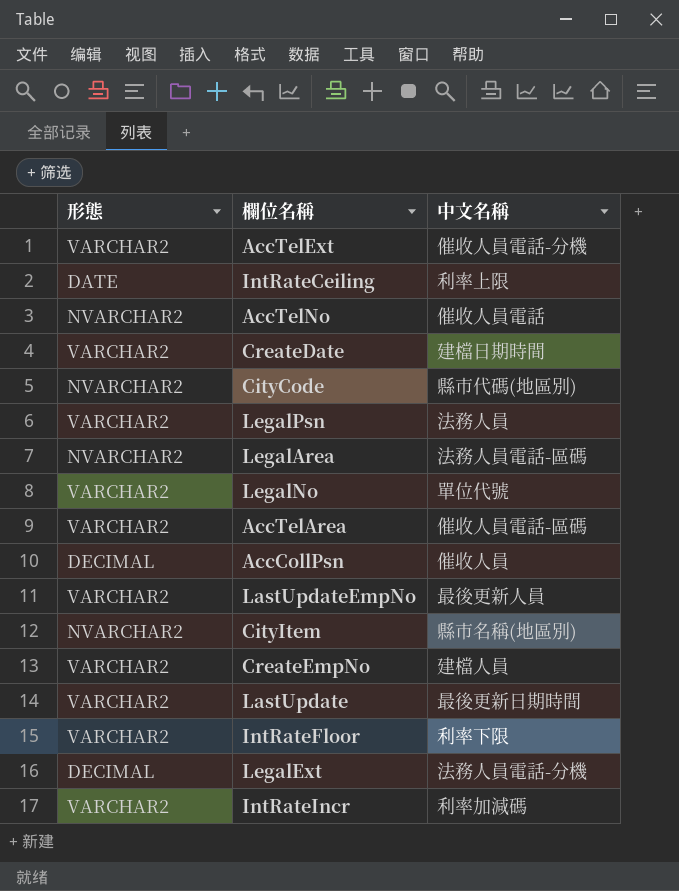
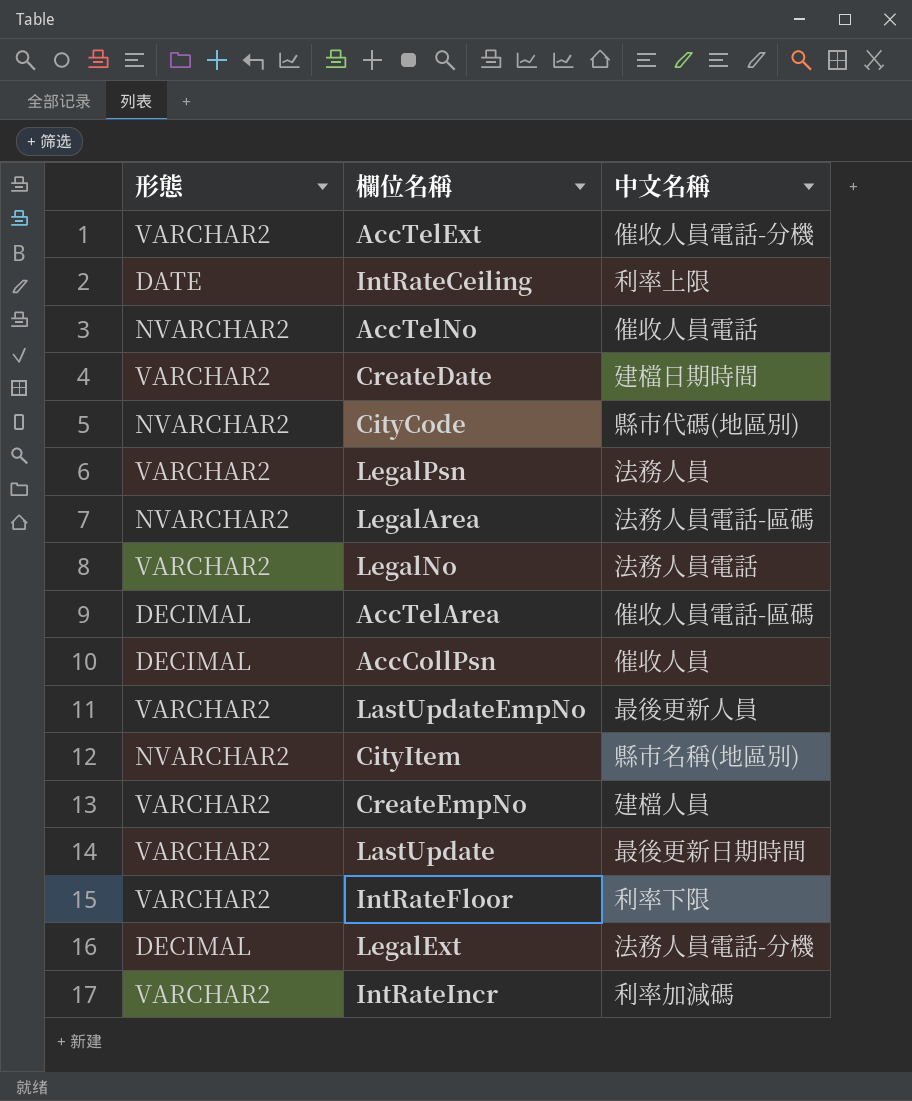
LegalNo | 中文名稱: 單位代號 -> 法務人員電話
AccTelArea | 形態: VARCHAR2 -> DECIMAL

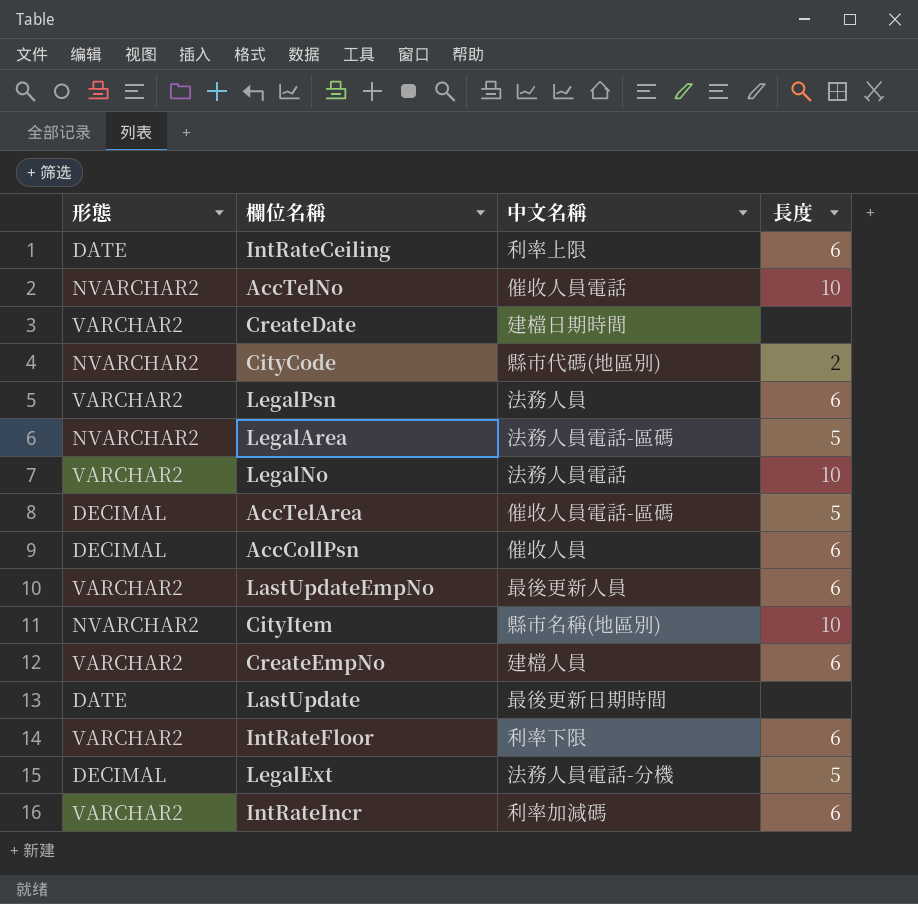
column 長度 | position: none -> 4
row AccTelExt: VARCHAR2 | 催收人員電話-分機 -> none
LastUpdate | 形態: VARCHAR2 -> DATE

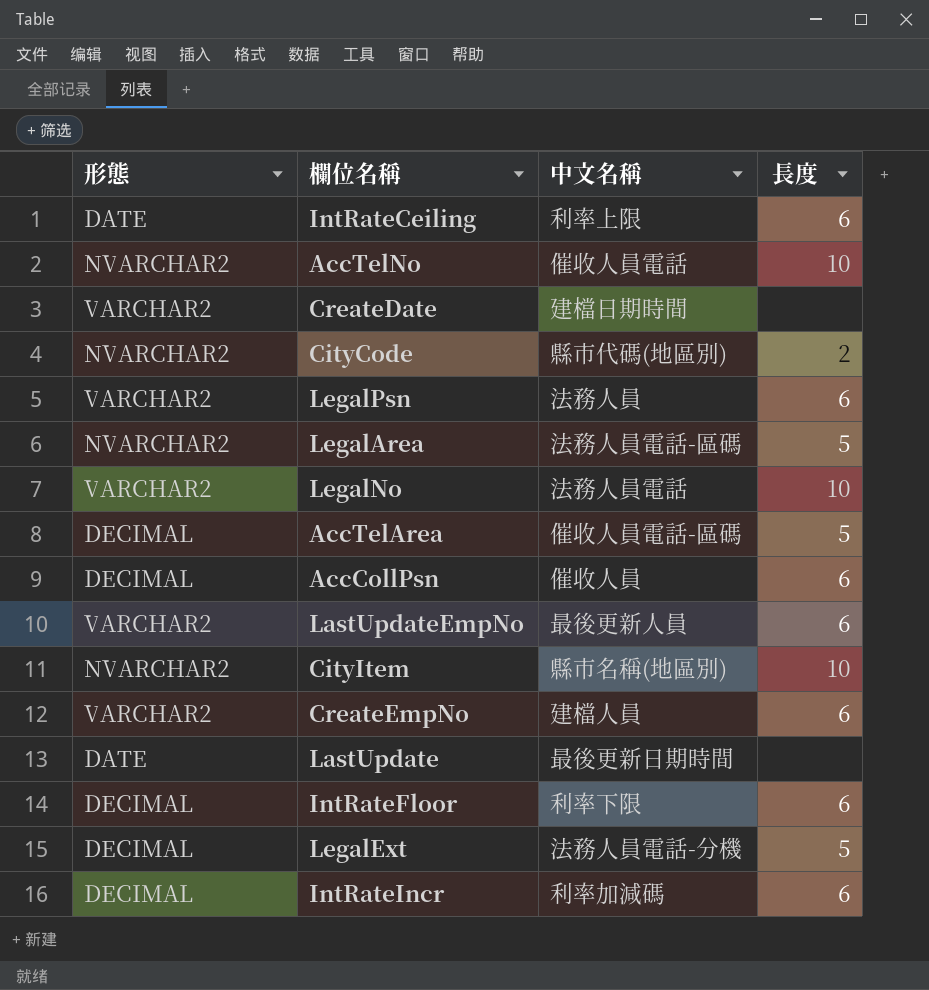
IntRateFloor | 形態: VARCHAR2 -> DECIMAL
IntRateIncr | 形態: VARCHAR2 -> DECIMAL

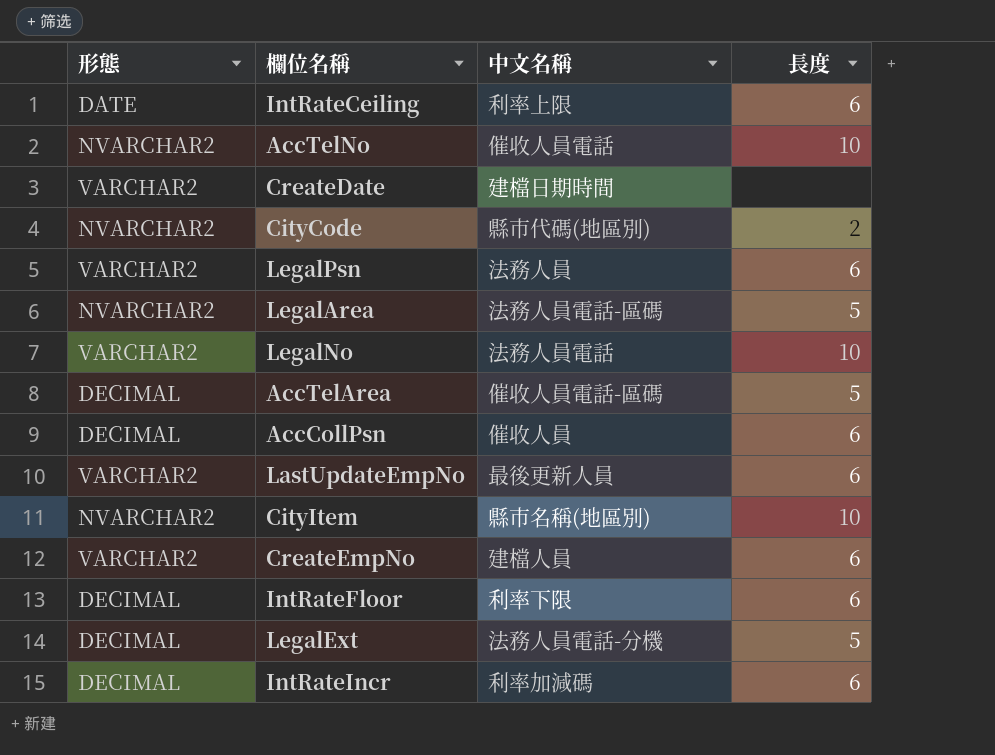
row LastUpdate: DATE | 最後更新日期時間 | none -> none

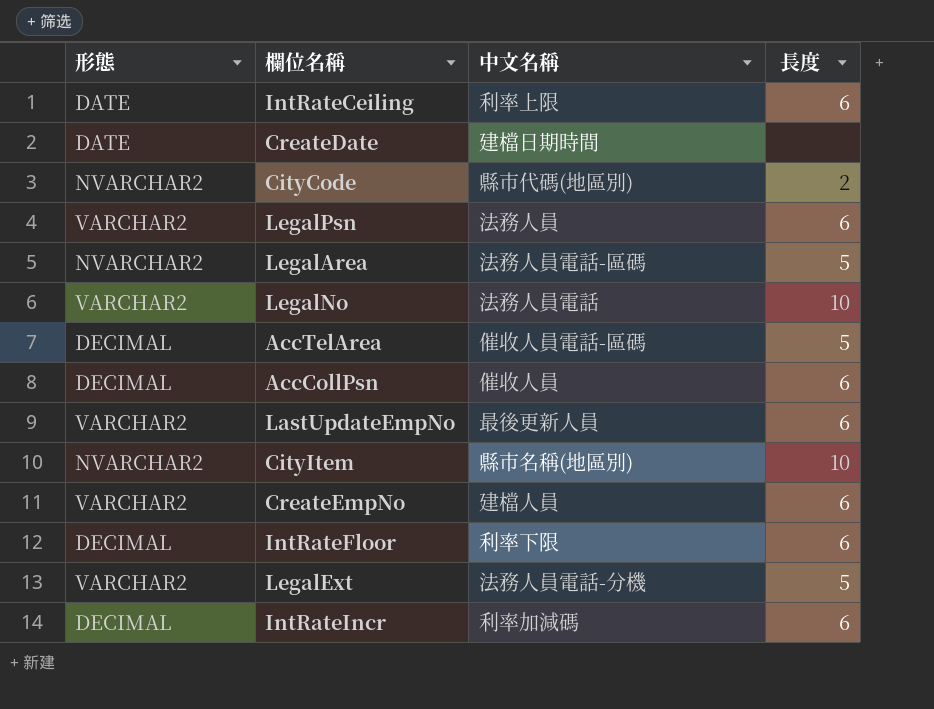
row AccTelNo: NVARCHAR2 | 催收人員電話 | 10 -> none
CreateDate | 形態: VARCHAR2 -> DATE
LegalExt | 形態: DECIMAL -> VARCHAR2

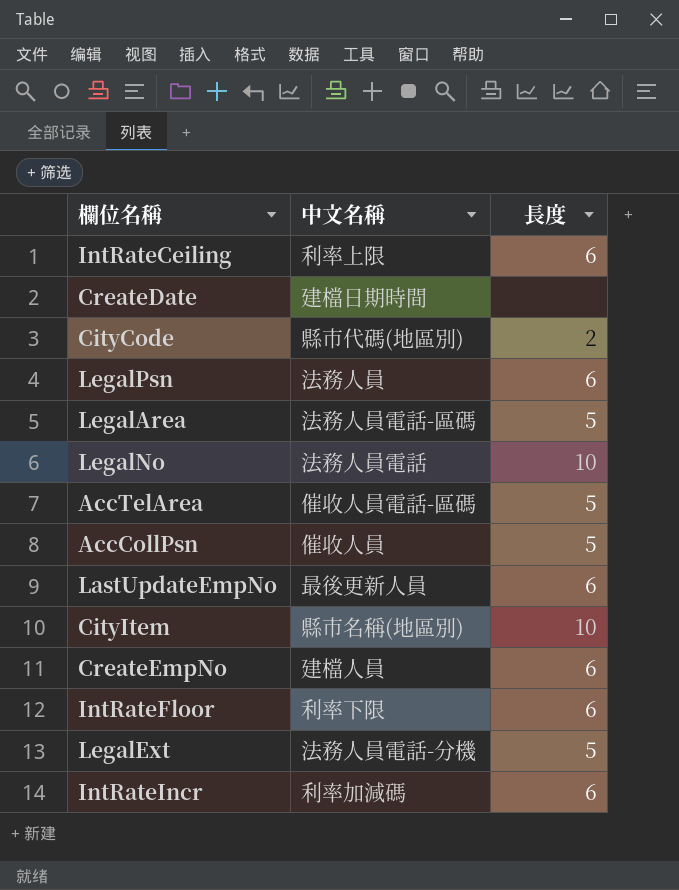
column 形態 | position: 1 -> none
AccCollPsn | 長度: 6 -> 5

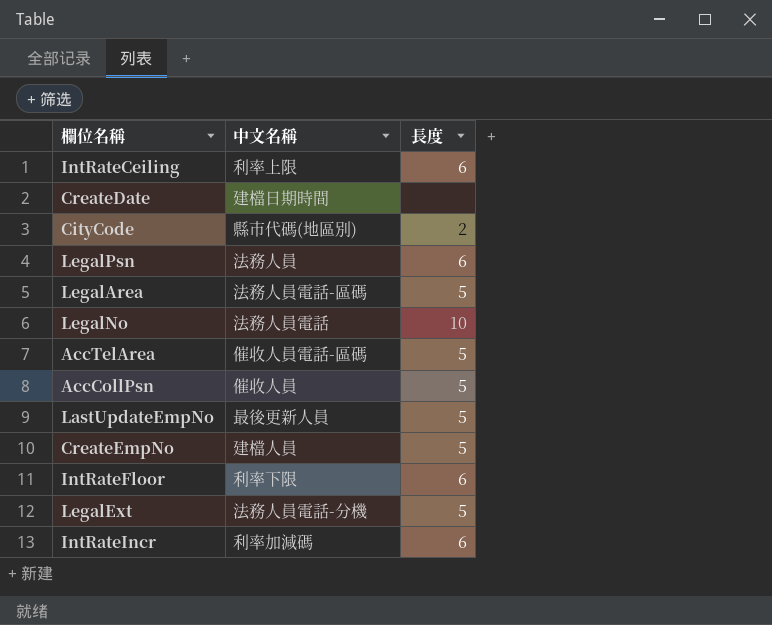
row CityItem: 縣市名稱(地區別) | 10 -> none
LastUpdateEmpNo | 長度: 6 -> 5
CreateEmpNo | 長度: 6 -> 5

